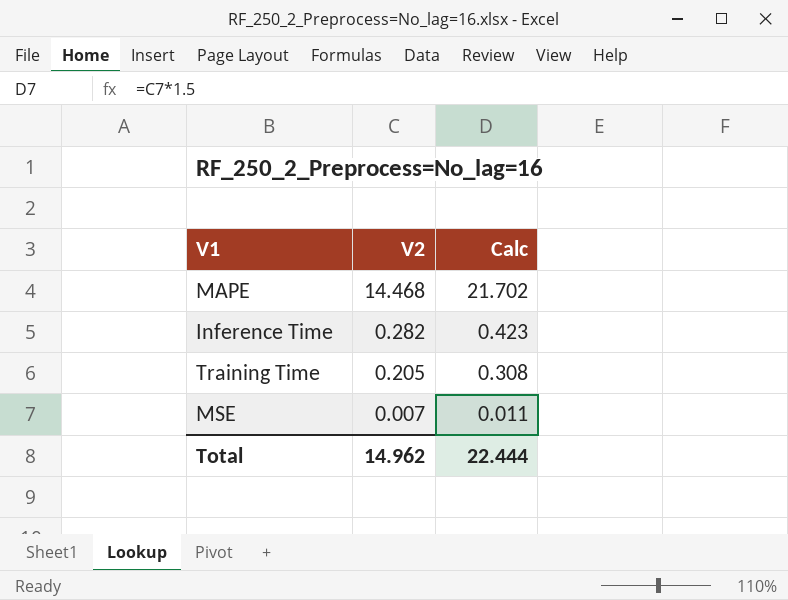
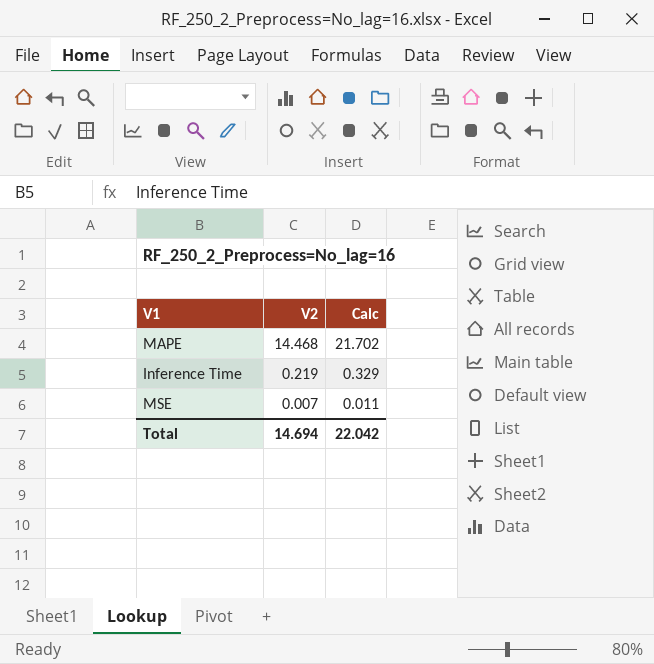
row Training Time: 0.205 | 0.308 -> none
Inference Time | V2: 0.282 -> 0.219
Inference Time | Calc: 0.423 -> 0.329
Total | V2: 14.962 -> 14.694
Total | Calc: 22.444 -> 22.042

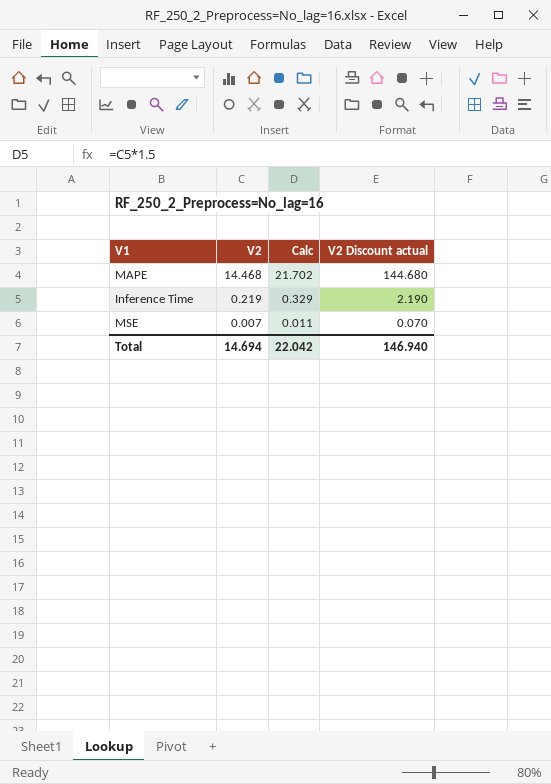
column V2 Discount actual | formula: none -> [V2] * 10

